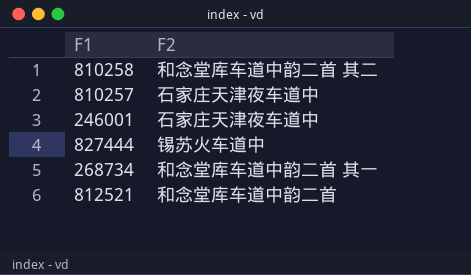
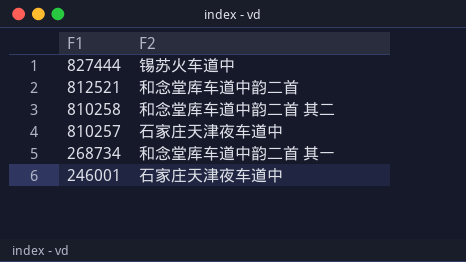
row order: none -> F1 descending

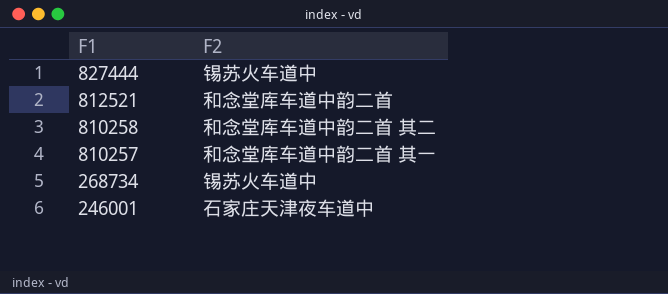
810257 | F2: 石家庄天津夜车道中 -> 和念堂库车道中韵二首 其一
268734 | F2: 和念堂库车道中韵二首 其一 -> 锡苏火车道中

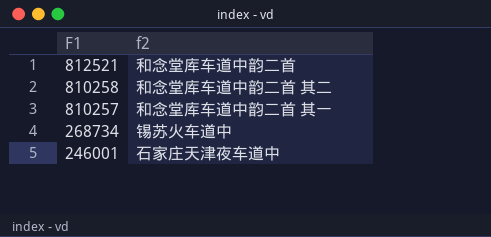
column name: F2 -> f2
row 827444: 锡苏火车道中 -> none

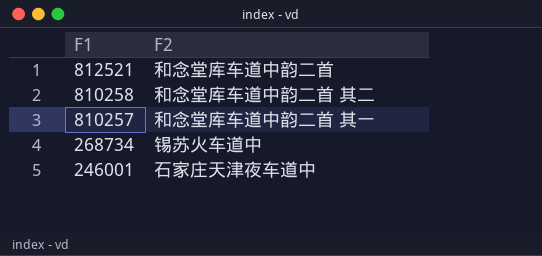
column name: f2 -> F2

